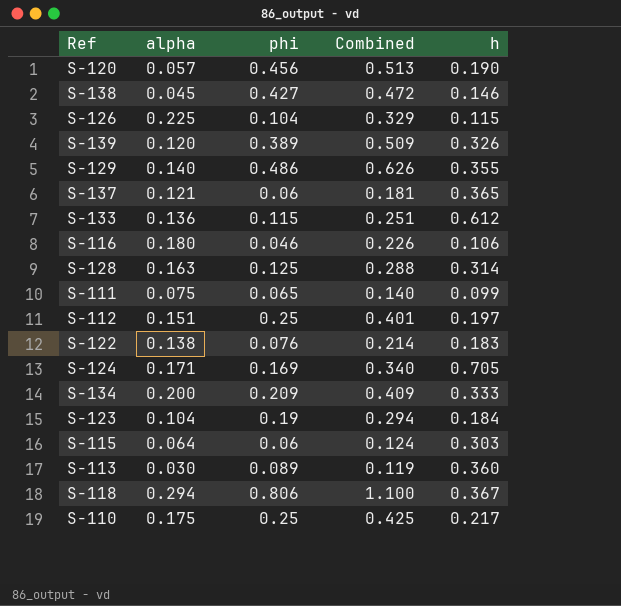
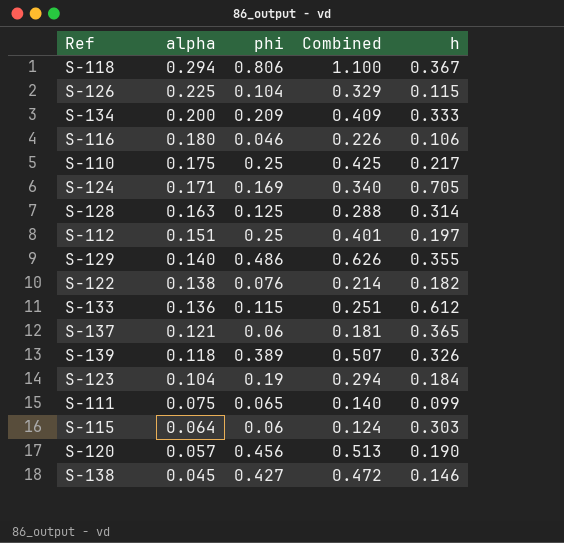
row order: none -> alpha descending
row S-113: 0.030 | 0.089 | 0.119 | 0.360 -> none
S-122 | h: 0.183 -> 0.182
S-139 | alpha: 0.120 -> 0.118
S-139 | Combined: 0.509 -> 0.507

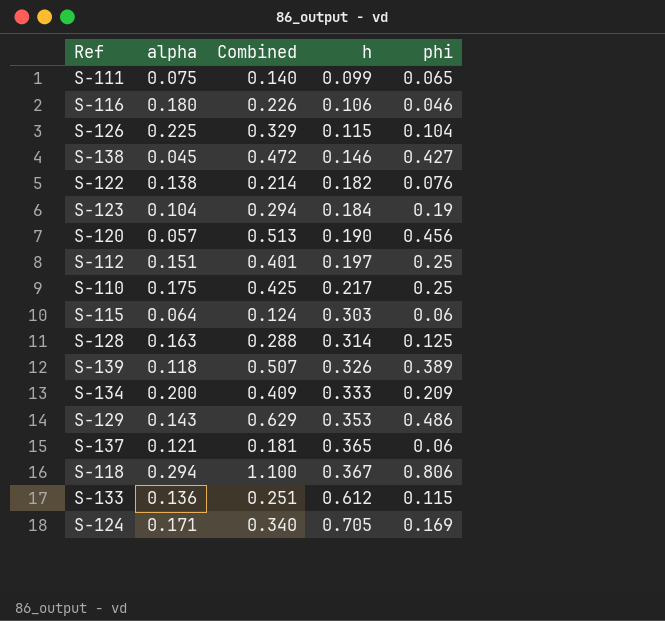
row order: alpha descending -> h ascending
column phi | position: 3 -> 5
S-129 | alpha: 0.140 -> 0.143
S-129 | Combined: 0.626 -> 0.629
S-129 | h: 0.355 -> 0.353

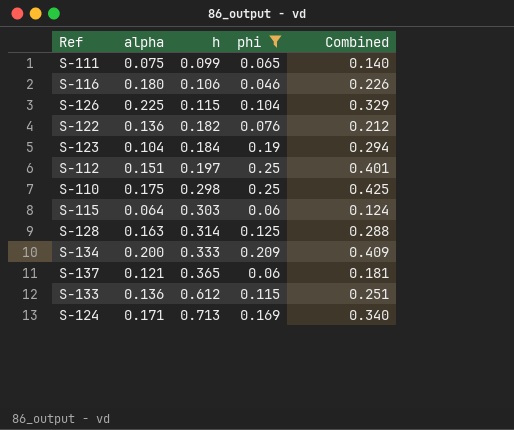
filter: none -> phi <= 0.25
column Combined | position: 3 -> 5
S-122 | alpha: 0.138 -> 0.136
S-122 | Combined: 0.214 -> 0.212
S-110 | h: 0.217 -> 0.298
S-124 | h: 0.705 -> 0.713

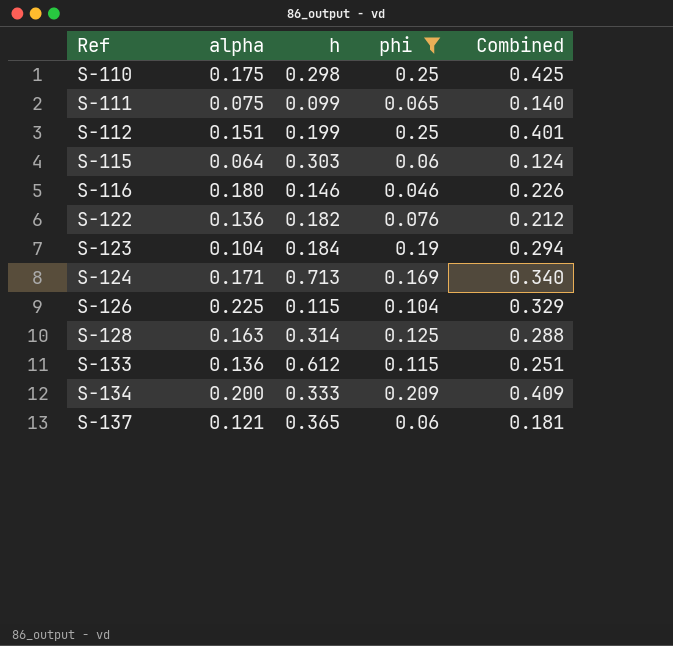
row order: h ascending -> Ref ascending
S-112 | h: 0.197 -> 0.199
S-116 | h: 0.106 -> 0.146

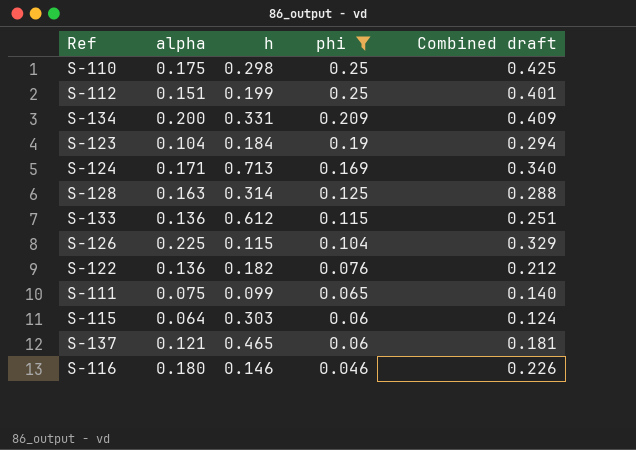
row order: Ref ascending -> phi descending
column name: Combined -> Combined draft
S-134 | h: 0.333 -> 0.331
S-137 | h: 0.365 -> 0.465

